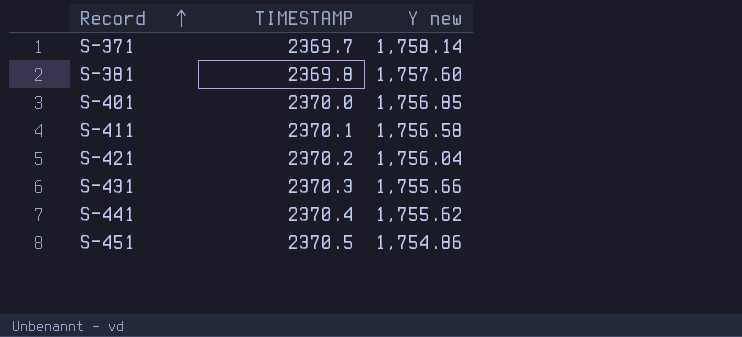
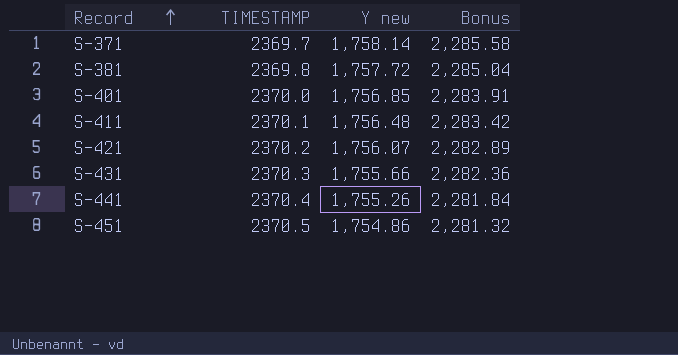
column Bonus | formula: none -> [Y new] * 1.3
S-381 | Y new: 1,757.60 -> 1,757.72
S-411 | Y new: 1,756.58 -> 1,756.48
S-421 | Y new: 1,756.04 -> 1,756.07
S-441 | Y new: 1,755.62 -> 1,755.26

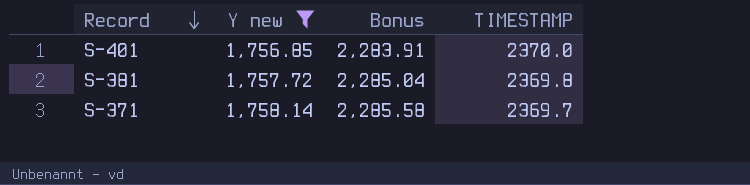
filter: none -> Y new >= 1,756.85
row order: Record ascending -> Record descending
column TIMESTAMP | position: 2 -> 4

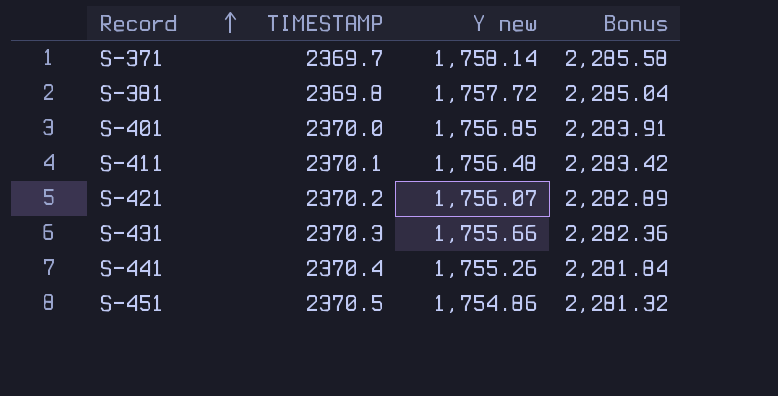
filter: Y new >= 1,756.85 -> none
row order: Record descending -> Record ascending
column TIMESTAMP | position: 4 -> 2

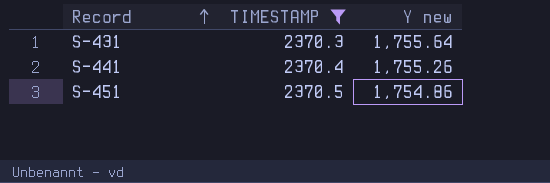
filter: none -> TIMESTAMP >= 2370.3
column Bonus | formula: [Y new] * 1.3 -> none
S-431 | Y new: 1,755.66 -> 1,755.64

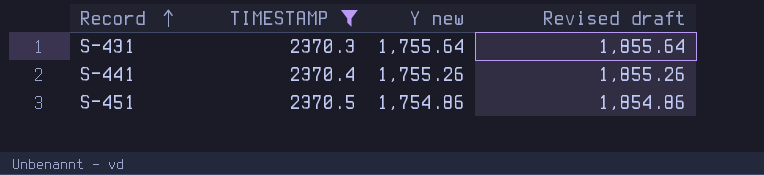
column Revised draft | formula: none -> [Y new] + 100

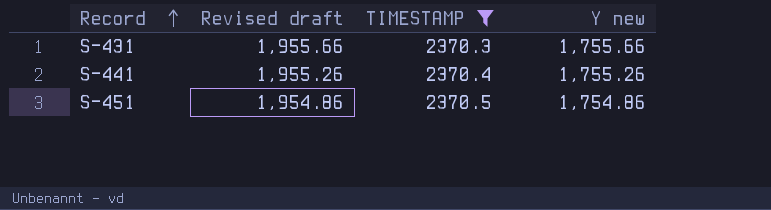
column Revised draft | formula: [Y new] + 100 -> [Y new] + 200
column Revised draft | position: 4 -> 2
S-431 | Y new: 1,755.64 -> 1,755.66

